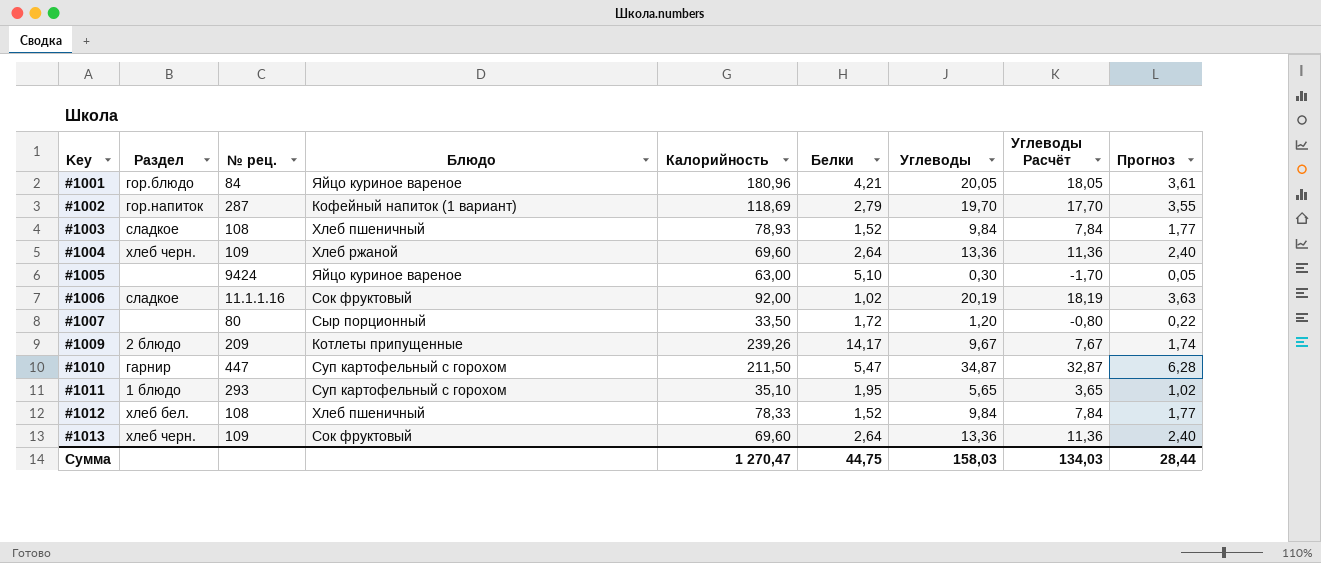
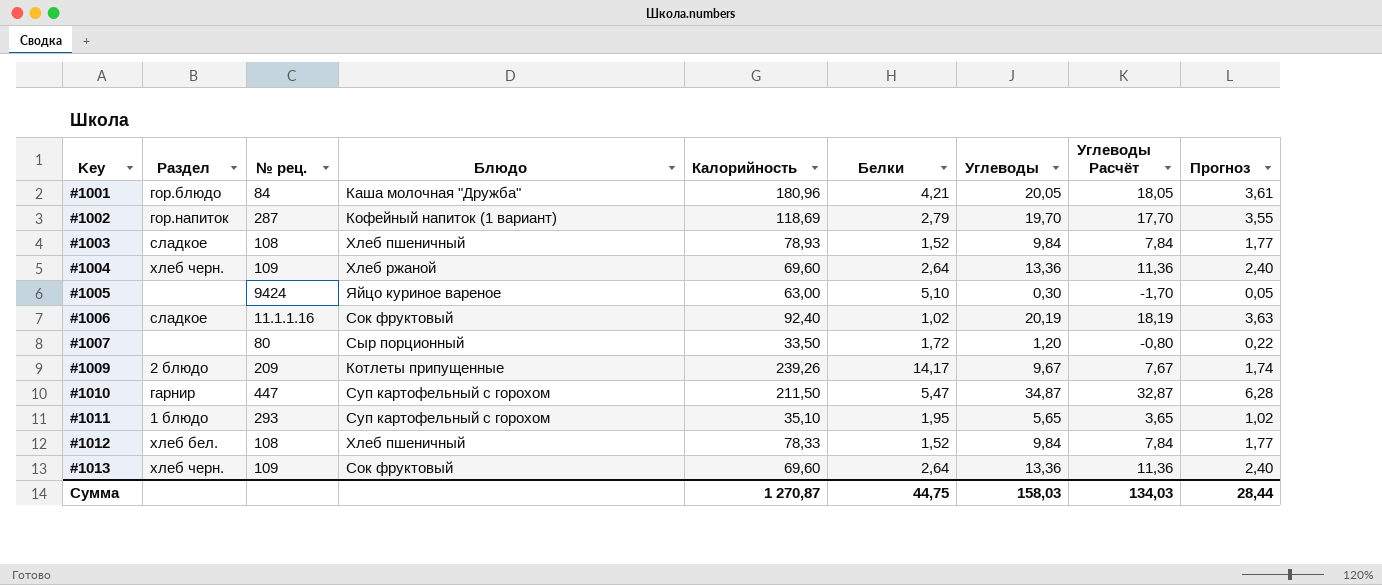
#1001 | Блюдо: Яйцо куриное вареное -> Каша молочная "Дружба"
#1006 | Калорийность: 92,00 -> 92,40
Сумма | Калорийность: 1 270,47 -> 1 270,87

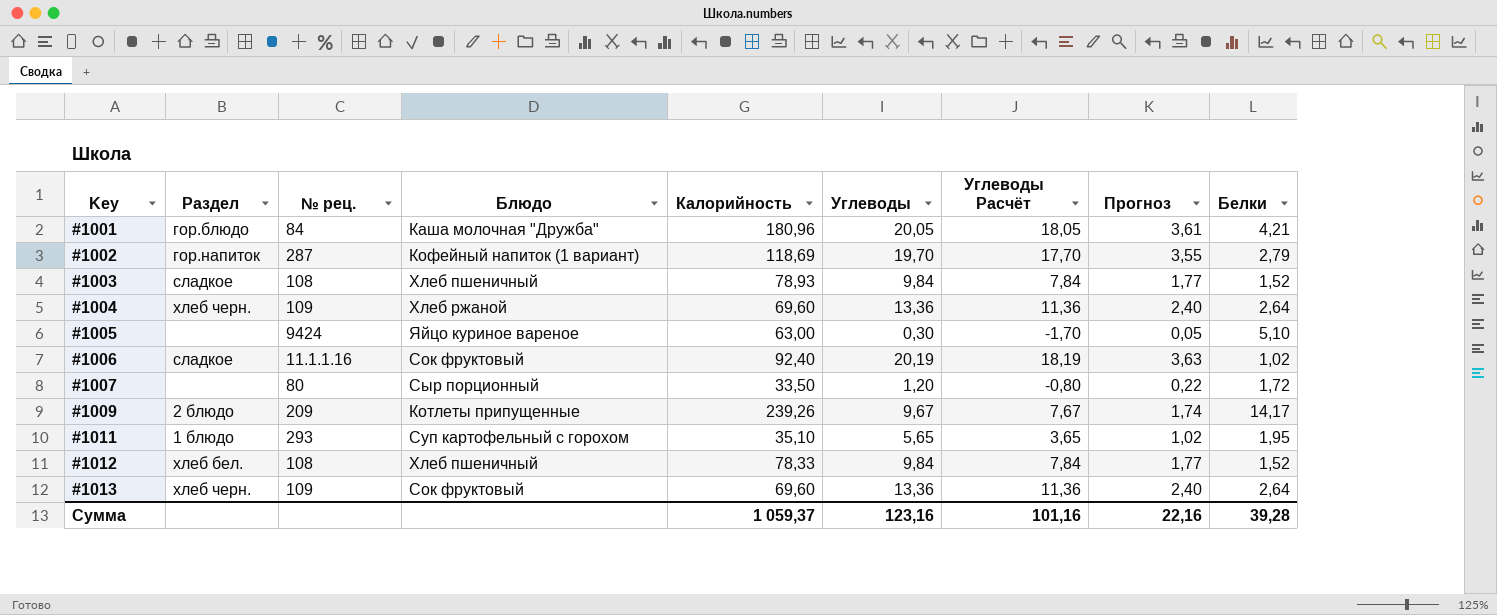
column Белки | position: 6 -> 9
row #1010: гарнир | 447 | Суп картофельный с горохом | 211,50 | 5,47 | 34,87 | 32,87 | 6,28 -> none
Сумма | Калорийность: 1 270,87 -> 1 059,37
Сумма | Углеводы: 158,03 -> 123,16
Сумма | Углеводы Расчёт: 134,03 -> 101,16
Сумма | Прогноз: 28,44 -> 22,16
Сумма | Белки: 44,75 -> 39,28

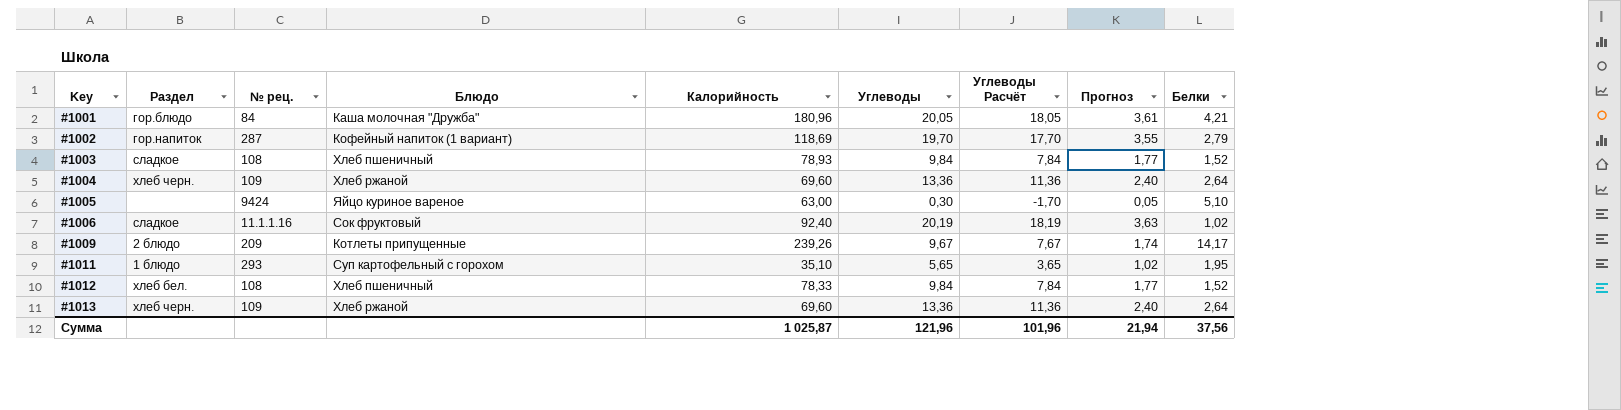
row #1007: none | 80 | Сыр порционный | 33,50 | 1,20 | -0,80 | 0,22 | 1,72 -> none
#1013 | Блюдо: Сок фруктовый -> Хлеб ржаной
Сумма | Калорийность: 1 059,37 -> 1 025,87
Сумма | Углеводы: 123,16 -> 121,96
Сумма | Углеводы Расчёт: 101,16 -> 101,96
Сумма | Прогноз: 22,16 -> 21,94
Сумма | Белки: 39,28 -> 37,56

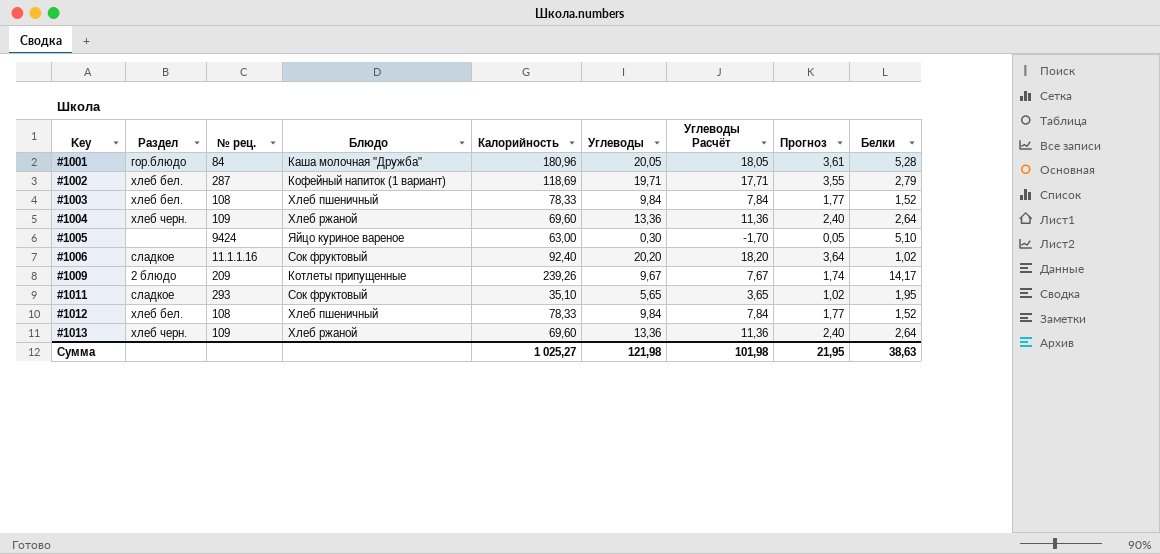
#1001 | Белки: 4,21 -> 5,28
#1002 | Раздел: гор.напиток -> хлеб бел.
#1002 | Углеводы: 19,70 -> 19,71
#1002 | Углеводы Расчёт: 17,70 -> 17,71
#1003 | Раздел: сладкое -> хлеб бел.
#1003 | Калорийность: 78,93 -> 78,33
#1006 | Углеводы: 20,19 -> 20,20
#1006 | Углеводы Расчёт: 18,19 -> 18,20
#1006 | Прогноз: 3,63 -> 3,64
#1011 | Раздел: 1 блюдо -> сладкое
#1011 | Блюдо: Суп картофельный с горохом -> Сок фруктовый
Сумма | Калорийность: 1 025,87 -> 1 025,27
Сумма | Углеводы: 121,96 -> 121,98
Сумма | Углеводы Расчёт: 101,96 -> 101,98
Сумма | Прогноз: 21,94 -> 21,95
Сумма | Белки: 37,56 -> 38,63

